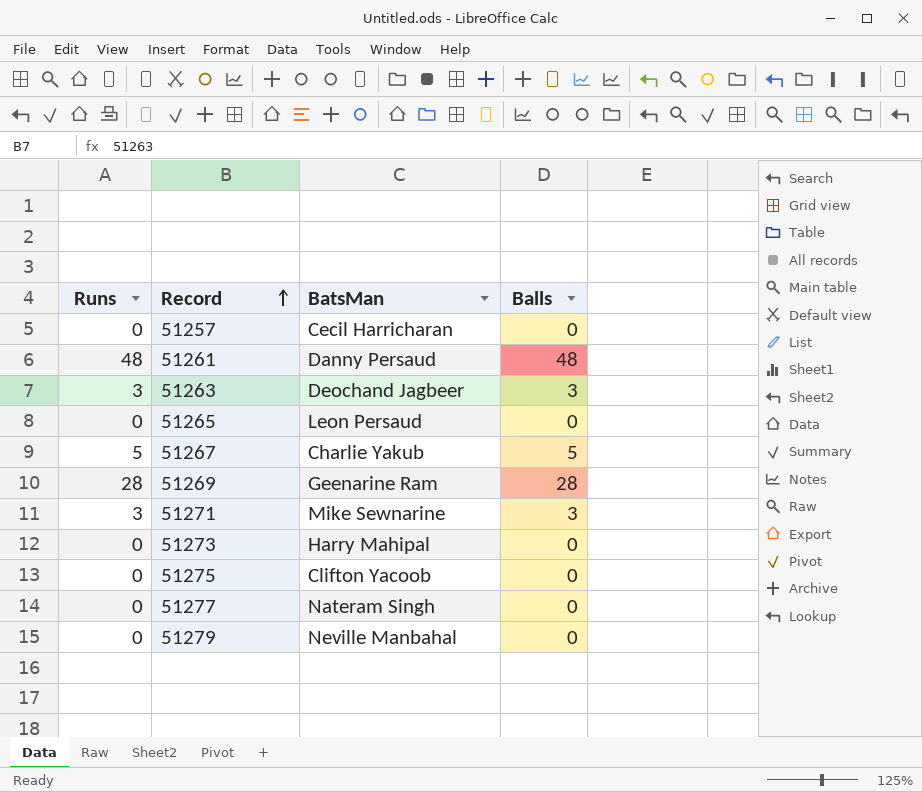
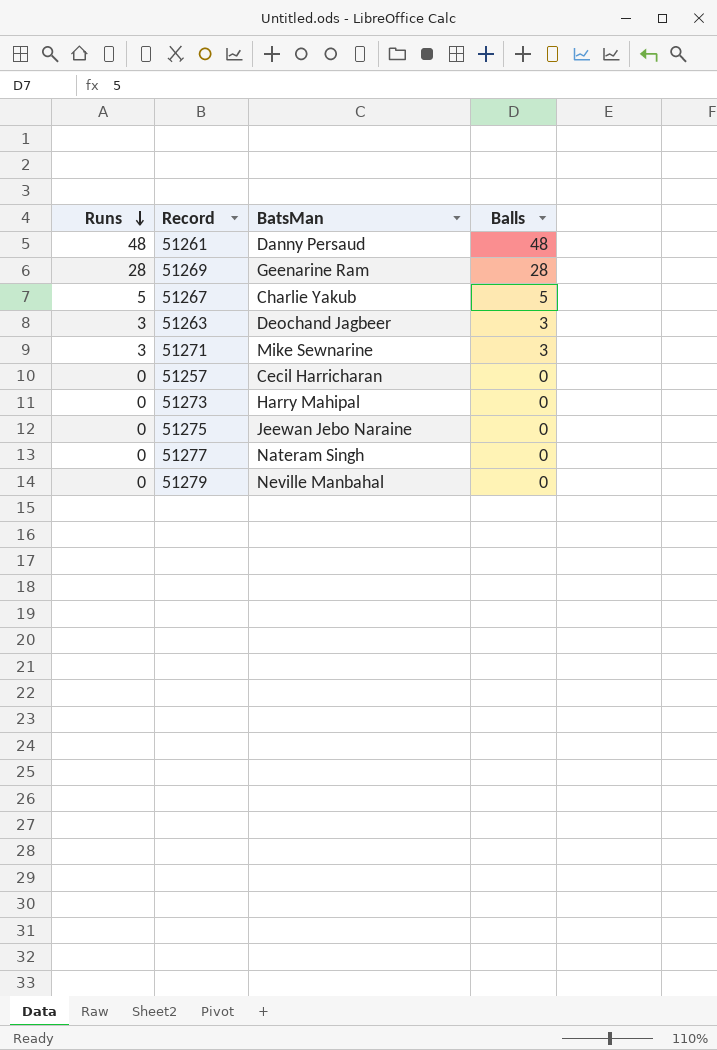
row order: Record ascending -> Runs descending
row 51265: 0 | Leon Persaud | 0 -> none
51275 | BatsMan: Clifton Yacoob -> Jeewan Jebo Naraine

